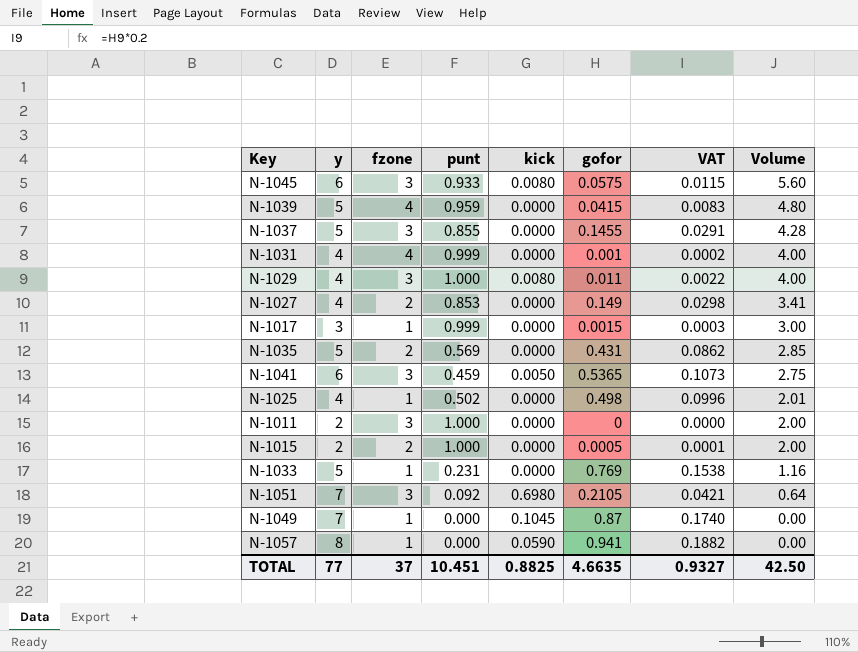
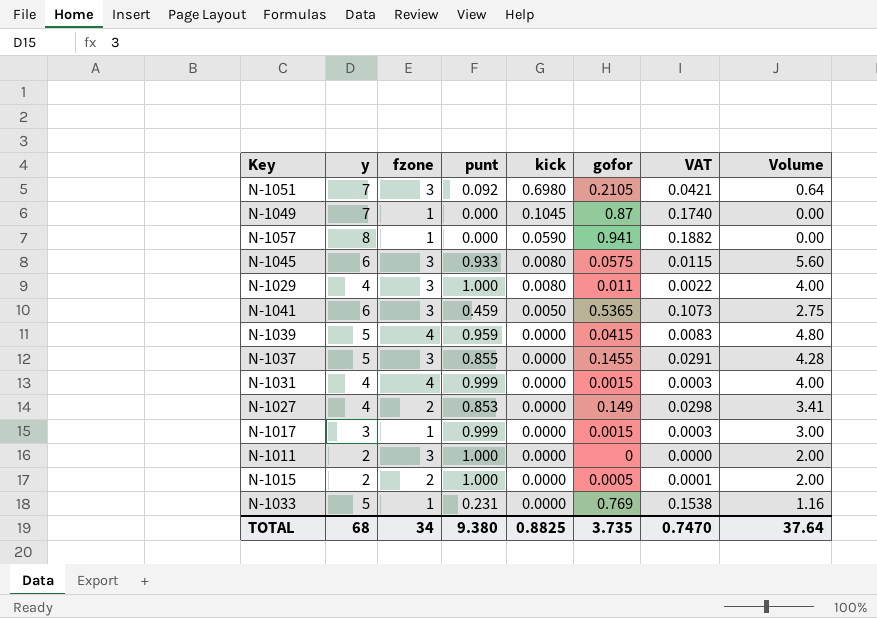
row order: Volume descending -> kick descending
row N-1035: 5 | 2 | 0.569 | 0.0000 | 0.431 | 0.0862 | 2.85 -> none
row N-1025: 4 | 1 | 0.502 | 0.0000 | 0.498 | 0.0996 | 2.01 -> none
N-1031 | gofor: 0.001 -> 0.0015
N-1031 | VAT: 0.0002 -> 0.0003
TOTAL | y: 77 -> 68
TOTAL | fzone: 37 -> 34
TOTAL | punt: 10.451 -> 9.380
TOTAL | gofor: 4.6635 -> 3.735
TOTAL | VAT: 0.9327 -> 0.7470
TOTAL | Volume: 42.50 -> 37.64

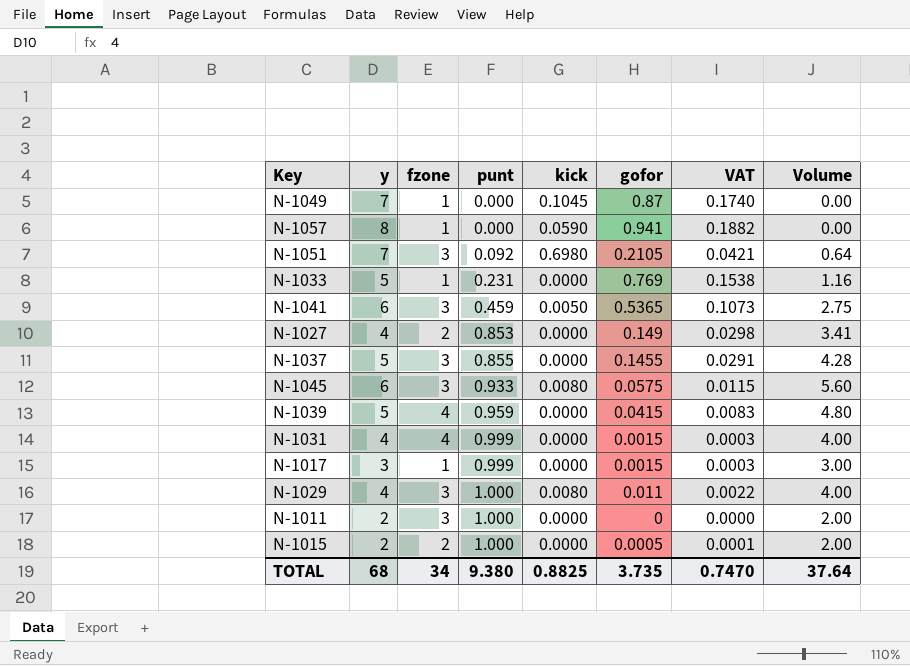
row order: kick descending -> punt ascending

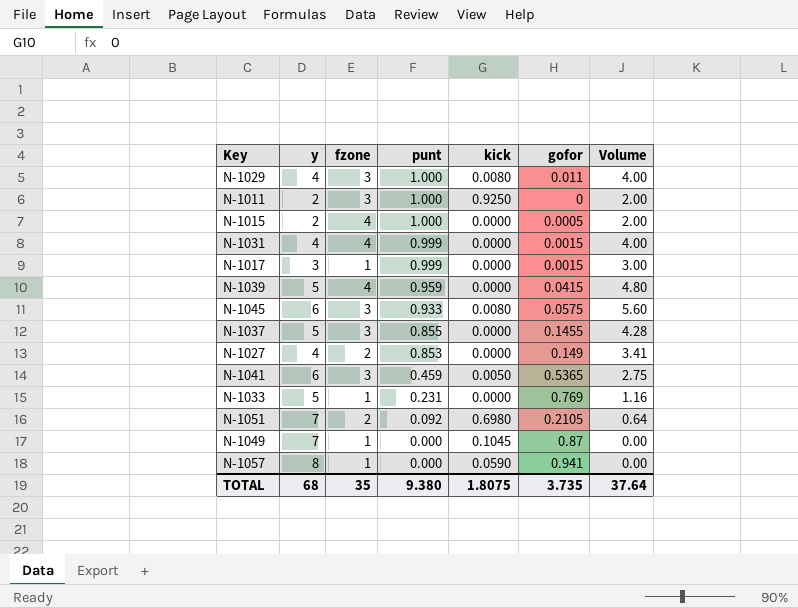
row order: punt ascending -> punt descending
column VAT | formula: [gofor] * 0.2 -> none
N-1011 | kick: 0.0000 -> 0.9250
N-1015 | fzone: 2 -> 4
N-1051 | fzone: 3 -> 2
TOTAL | fzone: 34 -> 35
TOTAL | kick: 0.8825 -> 1.8075

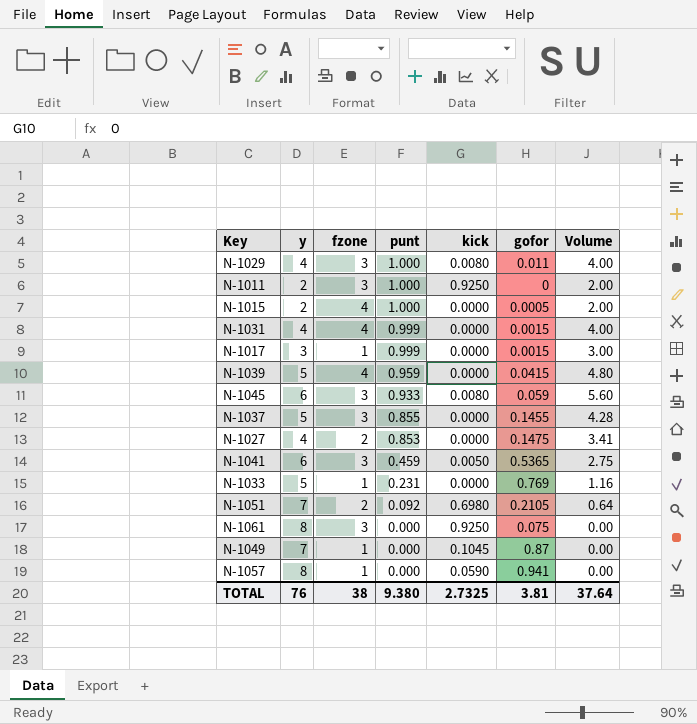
N-1045 | gofor: 0.0575 -> 0.059
N-1027 | gofor: 0.149 -> 0.1475
row N-1061: none -> 8 | 3 | 0.000 | 0.9250 | 0.075 | 0.00
TOTAL | y: 68 -> 76
TOTAL | fzone: 35 -> 38
TOTAL | kick: 1.8075 -> 2.7325
TOTAL | gofor: 3.735 -> 3.81

